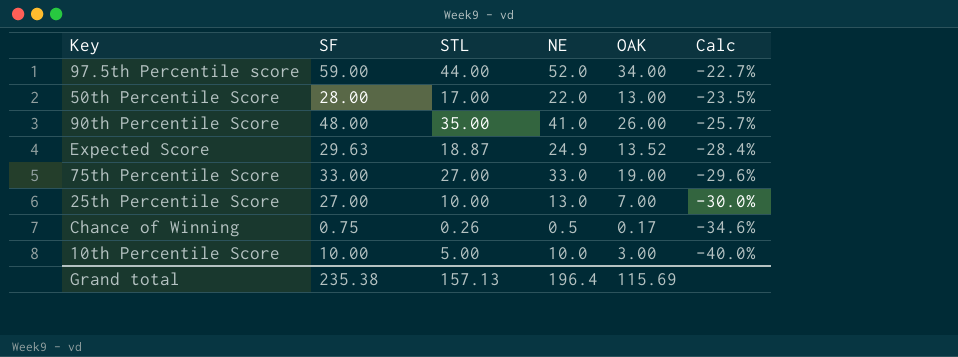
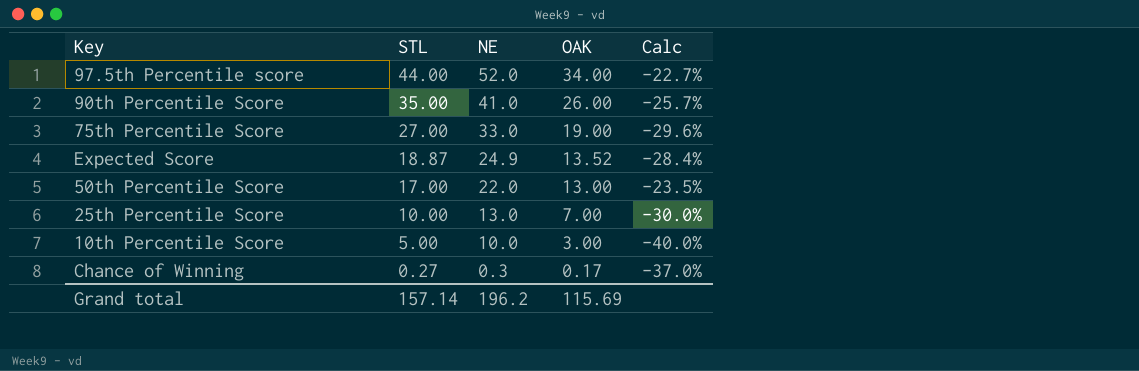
row order: Calc descending -> STL descending
column SF | position: 2 -> none
Chance of Winning | STL: 0.26 -> 0.27
Chance of Winning | NE: 0.5 -> 0.3
Chance of Winning | Calc: -34.6% -> -37.0%
Grand total | STL: 157.13 -> 157.14
Grand total | NE: 196.4 -> 196.2

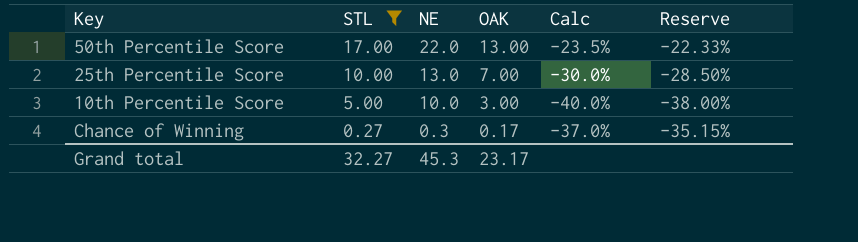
filter: none -> STL <= 17.00
column Reserve | formula: none -> [Calc] * 0.95
Grand total | STL: 157.14 -> 32.27
Grand total | NE: 196.2 -> 45.3
Grand total | OAK: 115.69 -> 23.17

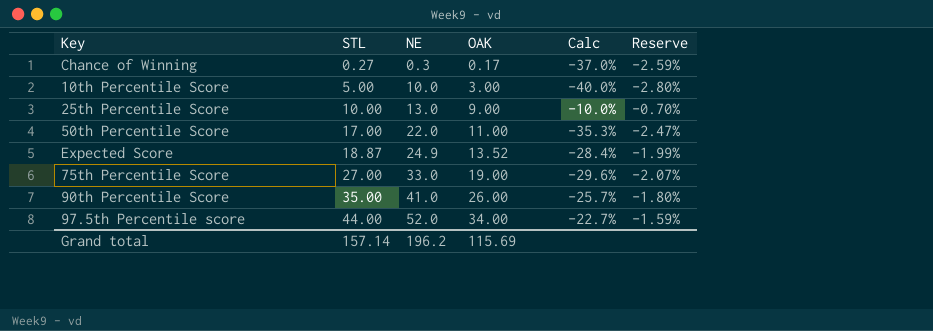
filter: STL <= 17.00 -> none
row order: STL descending -> STL ascending
column Reserve | formula: [Calc] * 0.95 -> [Calc] * 0.07
25th Percentile Score | OAK: 7.00 -> 9.00
25th Percentile Score | Calc: -30.0% -> -10.0%
50th Percentile Score | OAK: 13.00 -> 11.00
50th Percentile Score | Calc: -23.5% -> -35.3%
Grand total | STL: 32.27 -> 157.14
Grand total | NE: 45.3 -> 196.2
Grand total | OAK: 23.17 -> 115.69

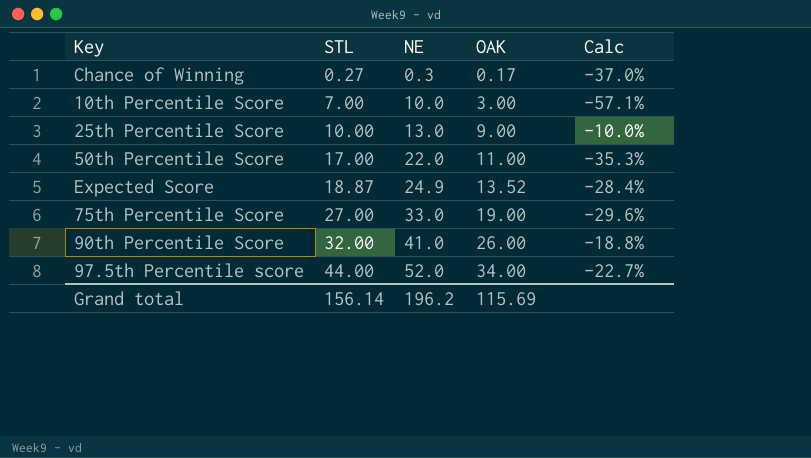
column Reserve | formula: [Calc] * 0.07 -> none
10th Percentile Score | STL: 5.00 -> 7.00
10th Percentile Score | Calc: -40.0% -> -57.1%
90th Percentile Score | STL: 35.00 -> 32.00
90th Percentile Score | Calc: -25.7% -> -18.8%
Grand total | STL: 157.14 -> 156.14

